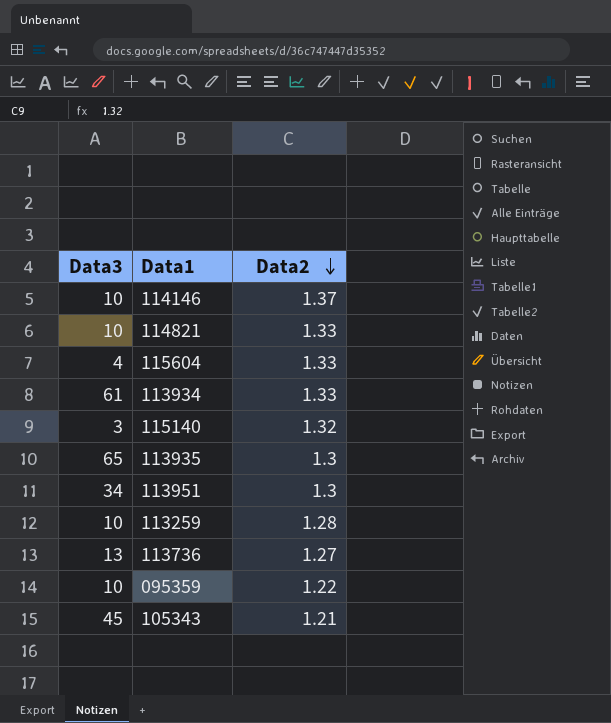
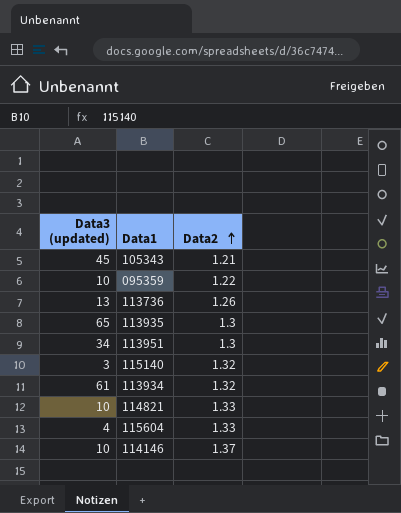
row order: Data2 descending -> Data2 ascending
column name: Data3 -> Data3 (updated)
row 113259: 10 | 1.28 -> none
113736 | Data2: 1.27 -> 1.26
113934 | Data2: 1.33 -> 1.32

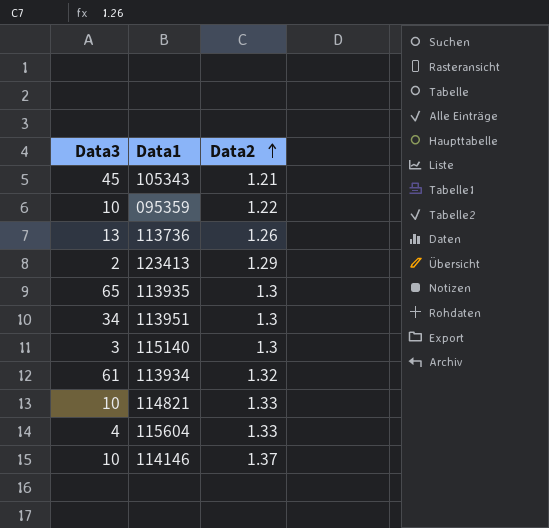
column name: Data3 (updated) -> Data3
row 123413: none -> 2 | 1.29
115140 | Data2: 1.32 -> 1.3

